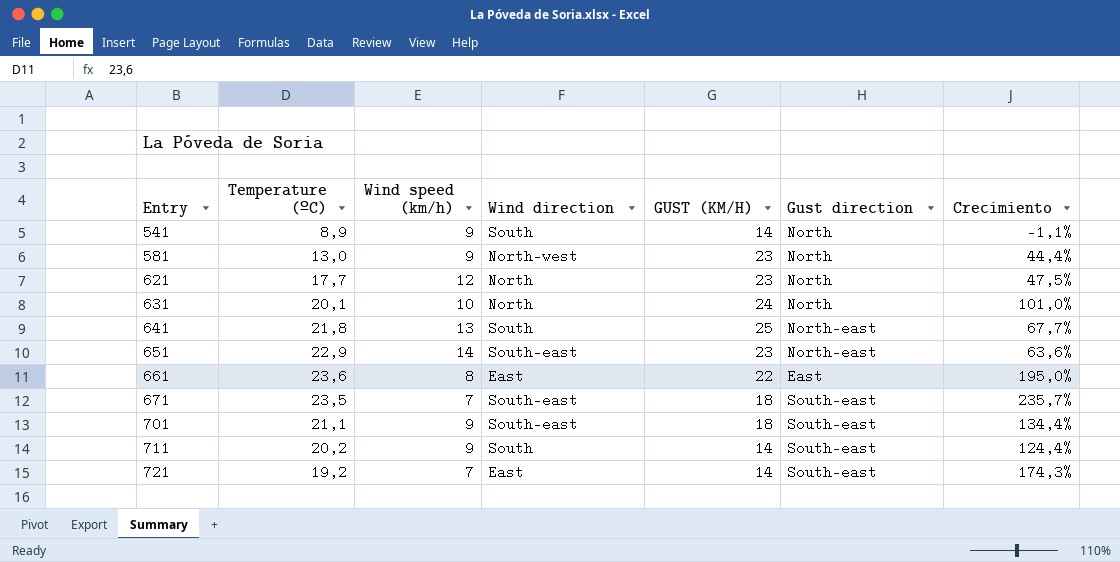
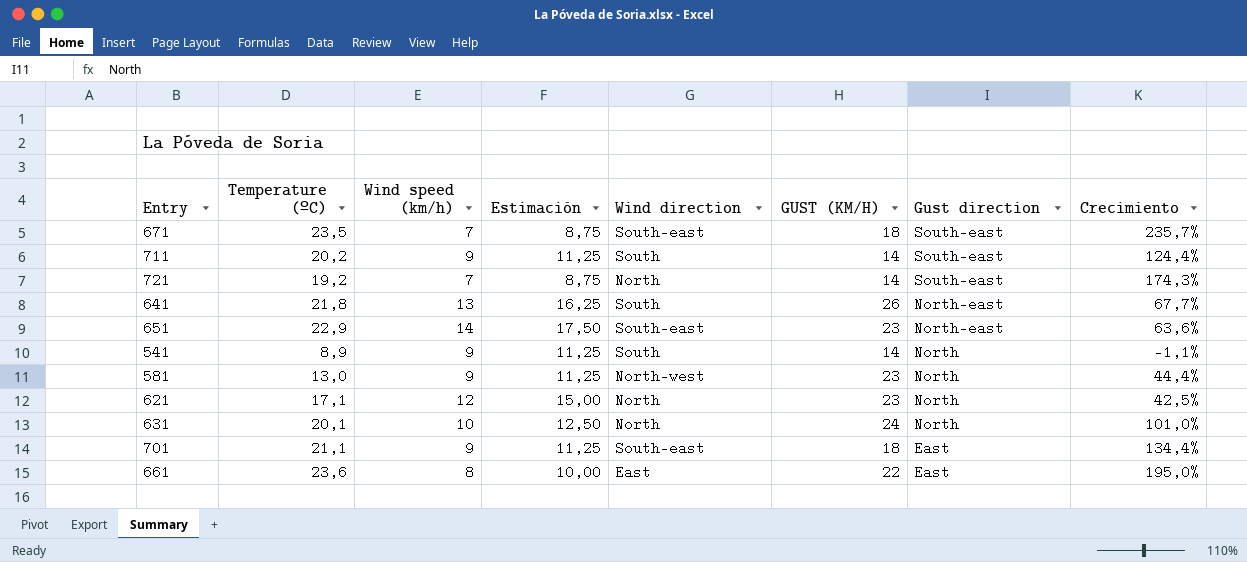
row order: Entry ascending -> Gust direction descending
column Estimación | formula: none -> [Wind speed (km/h)] * 1,25
721 | Wind direction: East -> North
641 | GUST (KM/H): 25 -> 26
621 | Temperature (ºC): 17,7 -> 17,1
621 | Crecimiento: 47,5% -> 42,5%
701 | Gust direction: South-east -> East

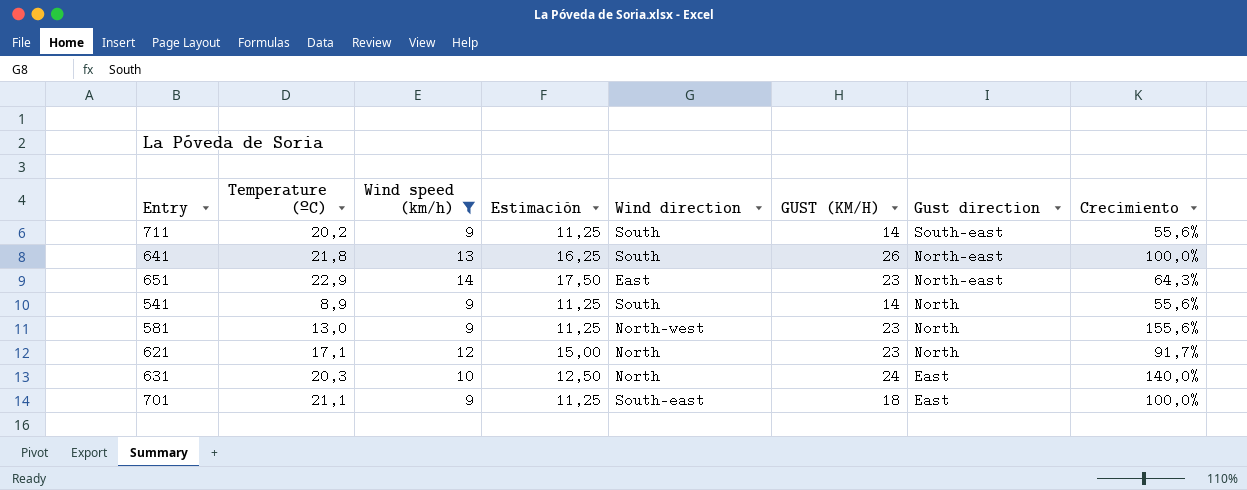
filter: none -> Wind speed (km/h) >= 9
column Crecimiento | formula: ([Temperature (ºC)] - [Wind speed (km/h)]) / [Wind speed (km/h)] -> ([GUST (KM/H)] - [Wind speed (km/h)]) / [Wind speed (km/h)]
651 | Wind direction: South-east -> East
631 | Temperature (ºC): 20,1 -> 20,3
631 | Gust direction: North -> East

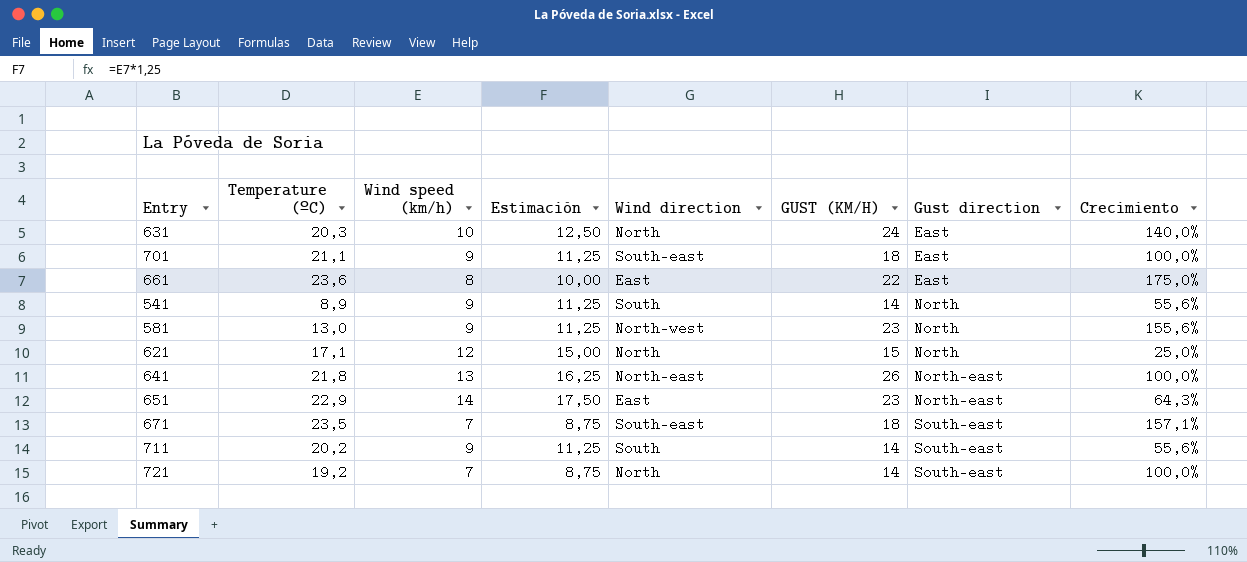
filter: Wind speed (km/h) >= 9 -> none
row order: Gust direction descending -> Gust direction ascending
621 | GUST (KM/H): 23 -> 15
621 | Crecimiento: 91,7% -> 25,0%
641 | Wind direction: South -> North-east

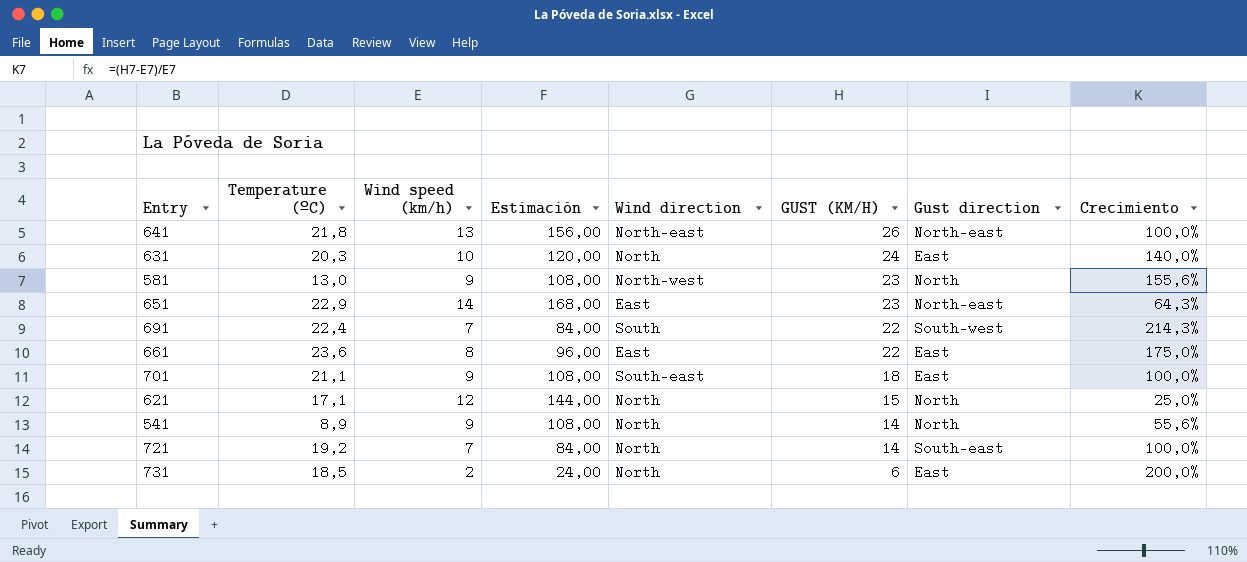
row order: Gust direction ascending -> GUST (KM/H) descending
column Estimación | formula: [Wind speed (km/h)] * 1,25 -> [Wind speed (km/h)] * 12
row 671: 23,5 | 7 | 8,75 | South-east | 18 | South-east | 157,1% -> none
row 711: 20,2 | 9 | 11,25 | South | 14 | South-east | 55,6% -> none
row 691: none -> 22,4 | 7 | 84,00 | South | 22 | South-west | 214,3%
541 | Wind direction: South -> North
row 731: none -> 18,5 | 2 | 24,00 | North | 6 | East | 200,0%

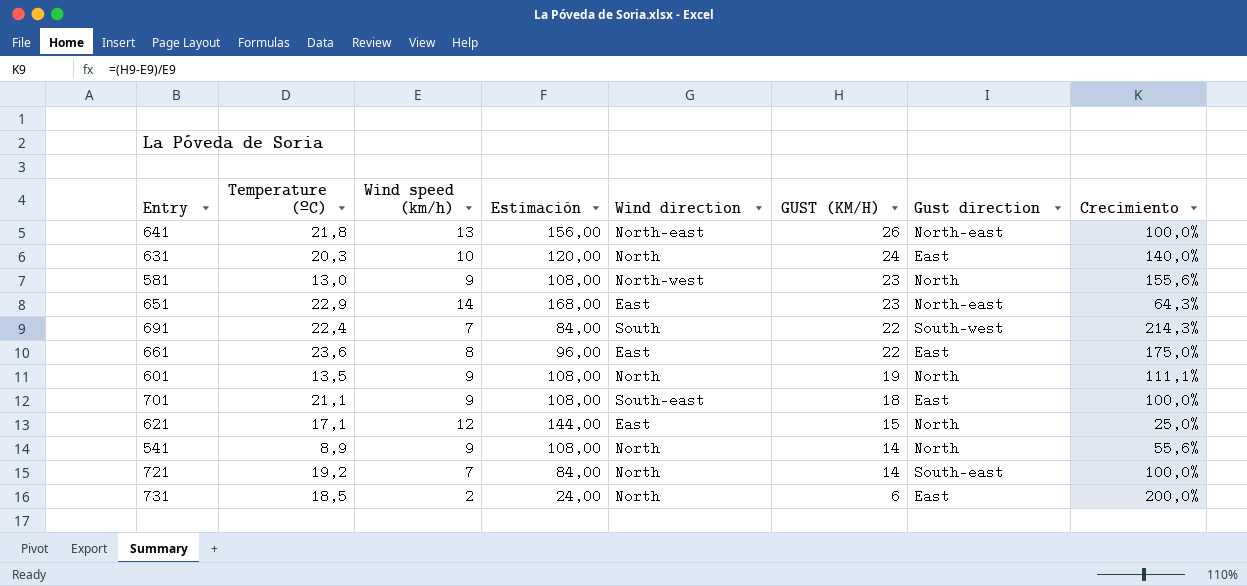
row 601: none -> 13,5 | 9 | 108,00 | North | 19 | North | 111,1%
621 | Wind direction: North -> East

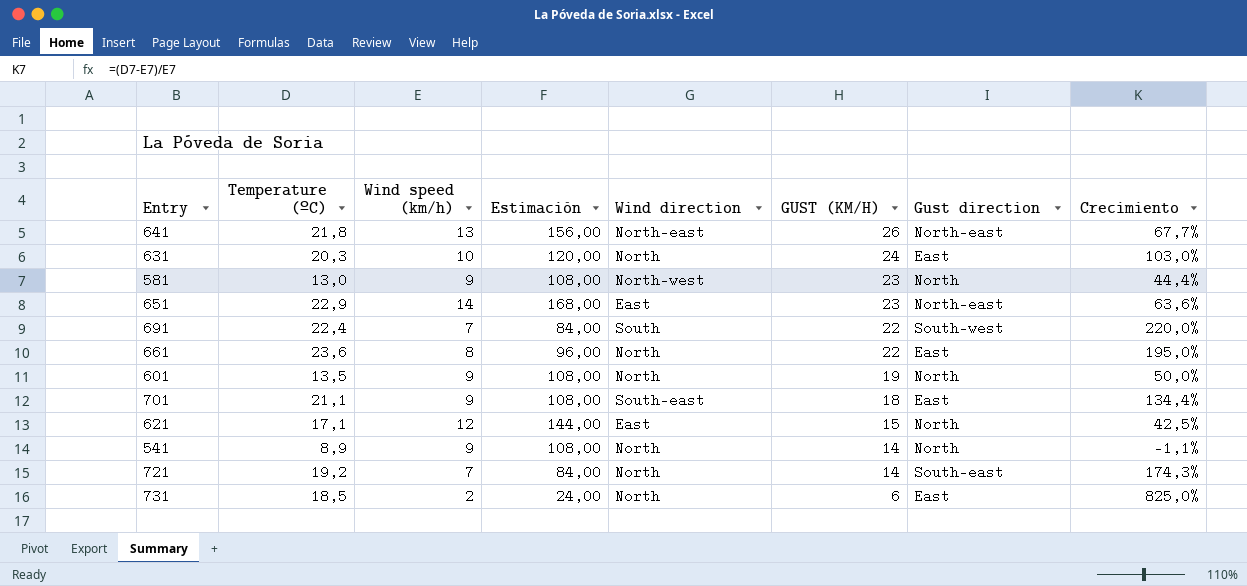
column Crecimiento | formula: ([GUST (KM/H)] - [Wind speed (km/h)]) / [Wind speed (km/h)] -> ([Temperature (ºC)] - [Wind speed (km/h)]) / [Wind speed (km/h)]
661 | Wind direction: East -> North

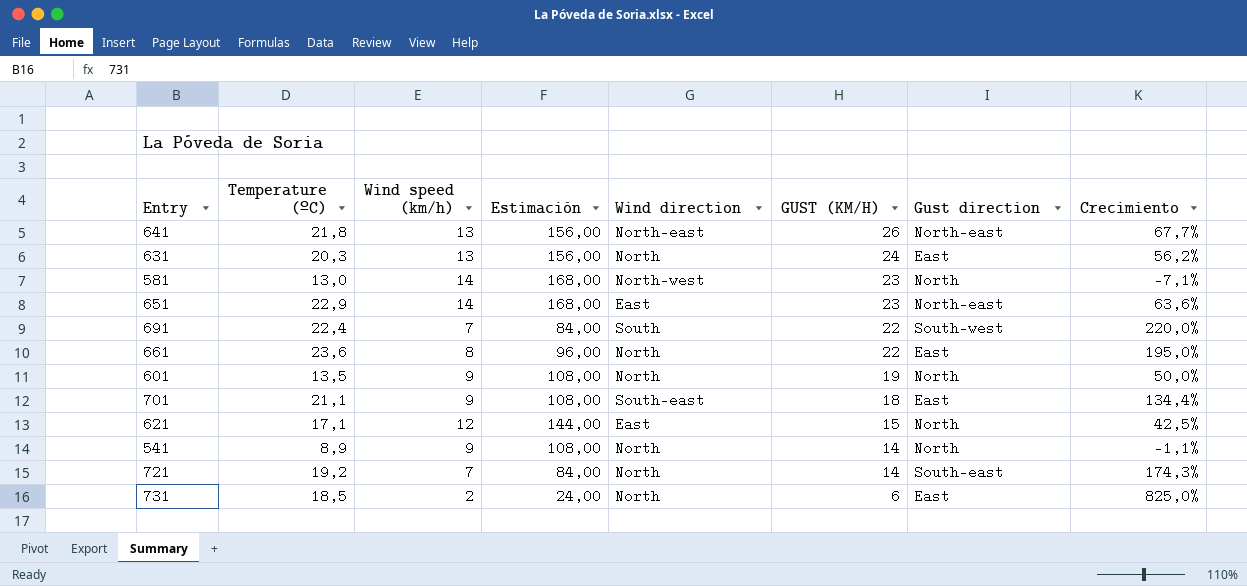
631 | Wind speed (km/h): 10 -> 13
631 | Estimación: 120,00 -> 156,00
631 | Crecimiento: 103,0% -> 56,2%
581 | Wind speed (km/h): 9 -> 14
581 | Estimación: 108,00 -> 168,00
581 | Crecimiento: 44,4% -> -7,1%

